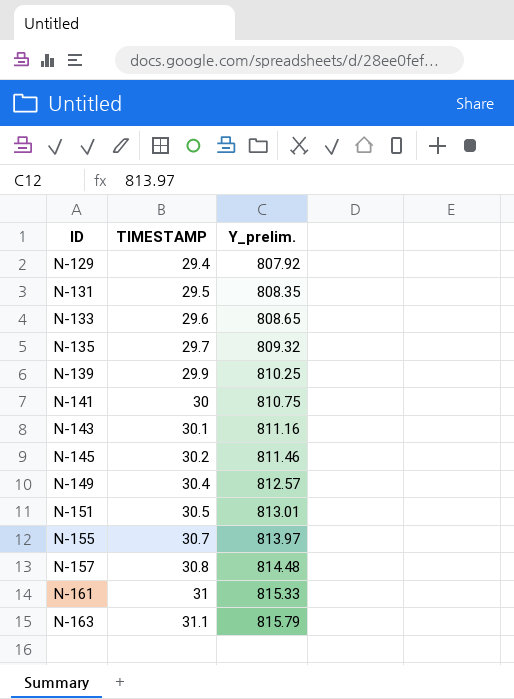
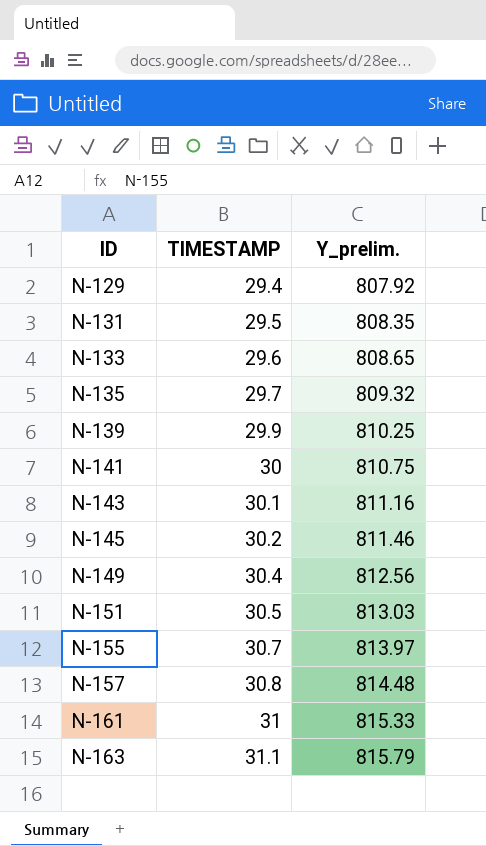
N-149 | Y_prelim.: 812.57 -> 812.56
N-151 | Y_prelim.: 813.01 -> 813.03

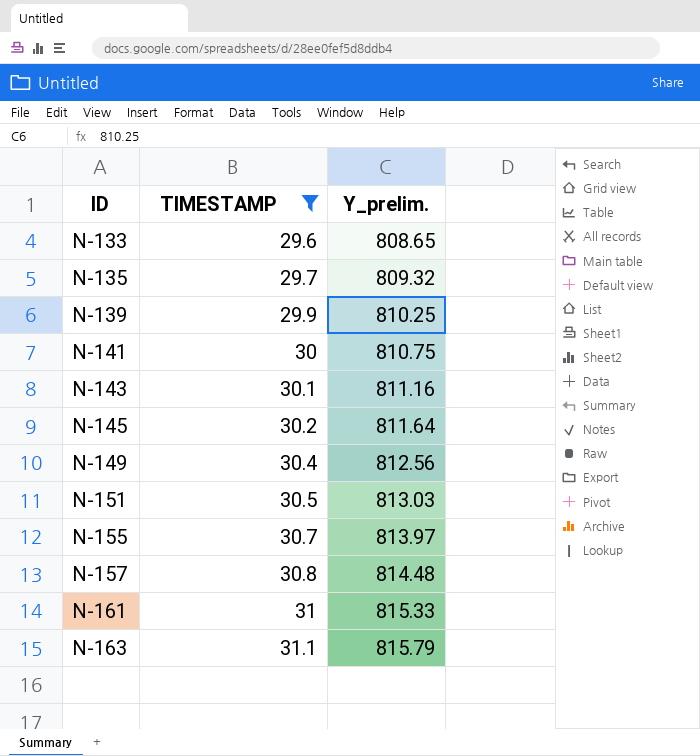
filter: none -> TIMESTAMP >= 29.6
N-145 | Y_prelim.: 811.46 -> 811.64

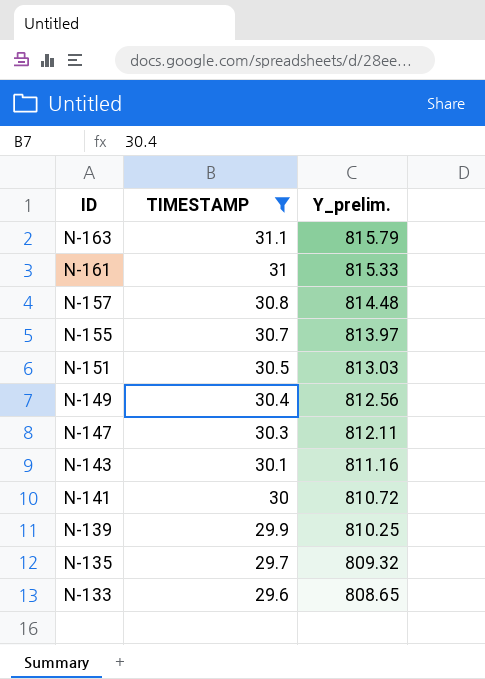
row order: ID ascending -> ID descending
row N-145: 30.2 | 811.64 -> none
row N-147: none -> 30.3 | 812.11
N-141 | Y_prelim.: 810.75 -> 810.72

